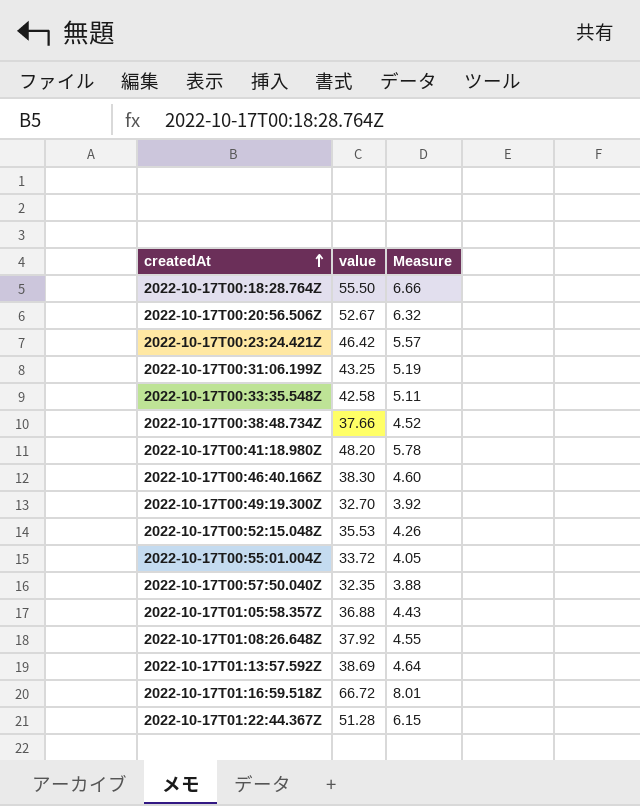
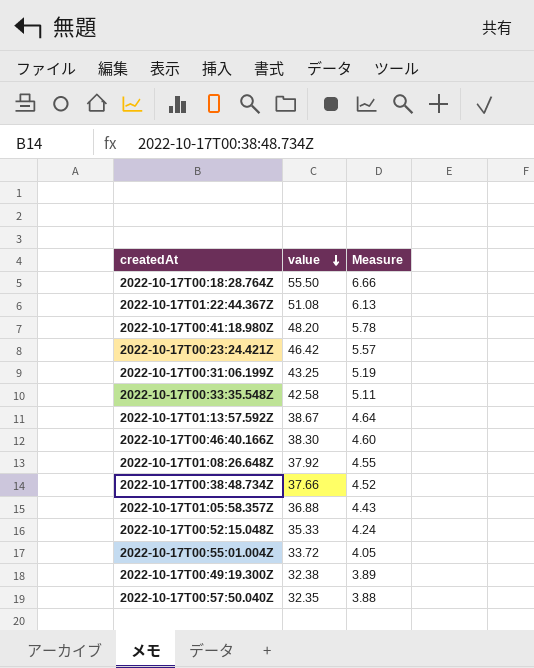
row order: createdAt ascending -> value descending
row 2022-10-17T00:20:56.506Z: 52.67 | 6.32 -> none
row 2022-10-17T01:16:59.518Z: 66.72 | 8.01 -> none
2022-10-17T01:22:44.367Z | value: 51.28 -> 51.08
2022-10-17T01:22:44.367Z | Measure: 6.15 -> 6.13
2022-10-17T01:13:57.592Z | value: 38.69 -> 38.67
2022-10-17T00:52:15.048Z | value: 35.53 -> 35.33
2022-10-17T00:52:15.048Z | Measure: 4.26 -> 4.24
2022-10-17T00:49:19.300Z | value: 32.70 -> 32.38
2022-10-17T00:49:19.300Z | Measure: 3.92 -> 3.89

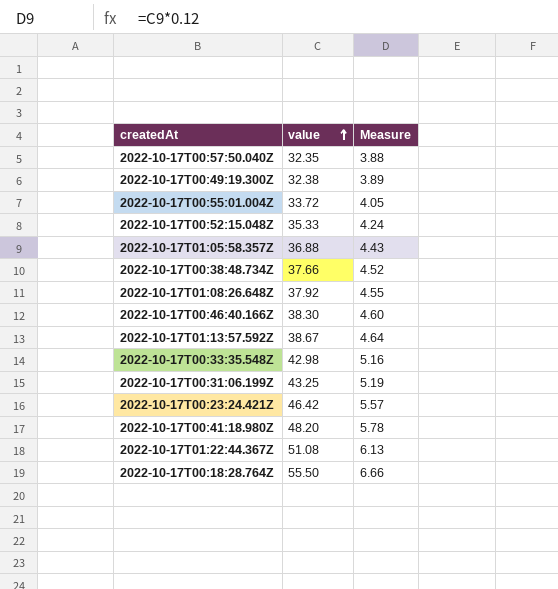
row order: value descending -> value ascending
2022-10-17T00:33:35.548Z | value: 42.58 -> 42.98
2022-10-17T00:33:35.548Z | Measure: 5.11 -> 5.16

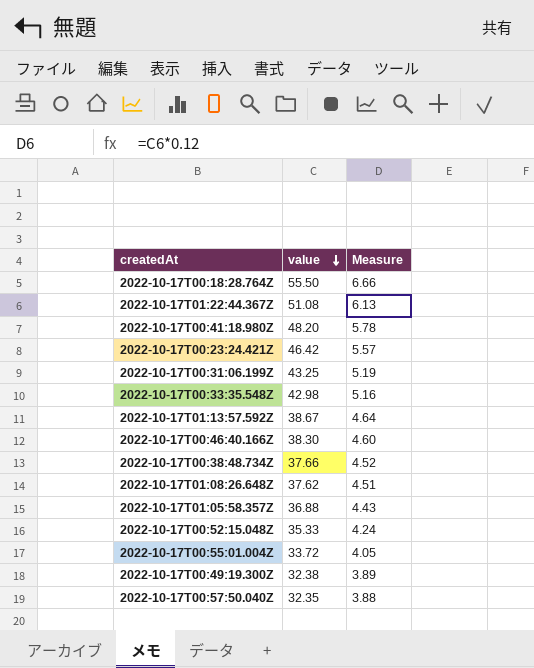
row order: value ascending -> value descending
2022-10-17T01:08:26.648Z | value: 37.92 -> 37.62
2022-10-17T01:08:26.648Z | Measure: 4.55 -> 4.51

